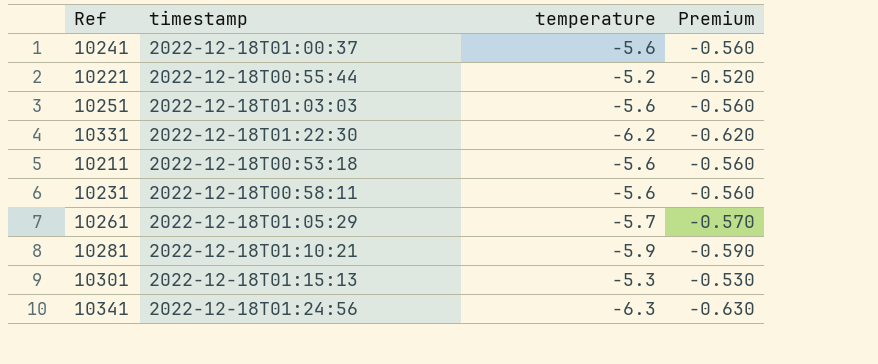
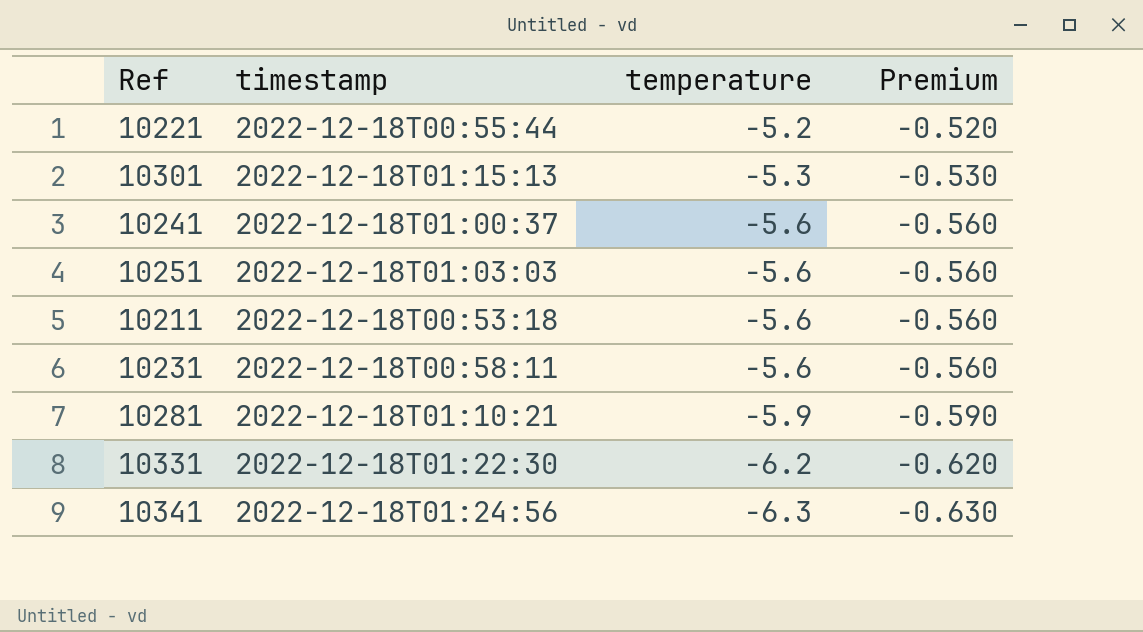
row order: none -> temperature descending
row 10261: 2022-12-18T01:05:29 | -5.7 | -0.570 -> none

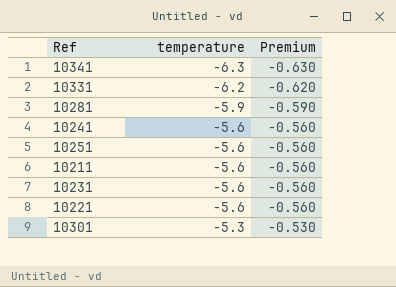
row order: temperature descending -> temperature ascending
column timestamp | position: 2 -> none
10221 | temperature: -5.2 -> -5.6
10221 | Premium: -0.520 -> -0.560

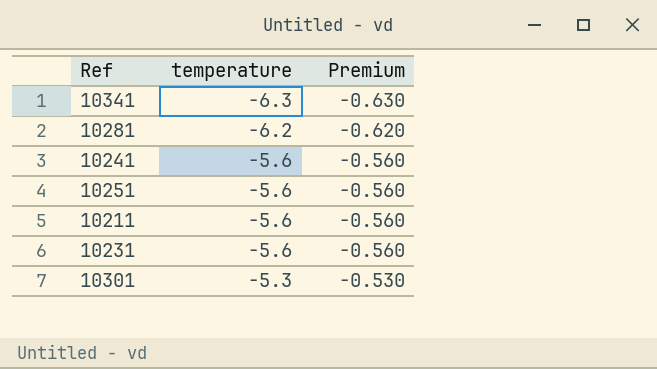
row 10331: -6.2 | -0.620 -> none
row 10221: -5.6 | -0.560 -> none
10281 | temperature: -5.9 -> -6.2
10281 | Premium: -0.590 -> -0.620

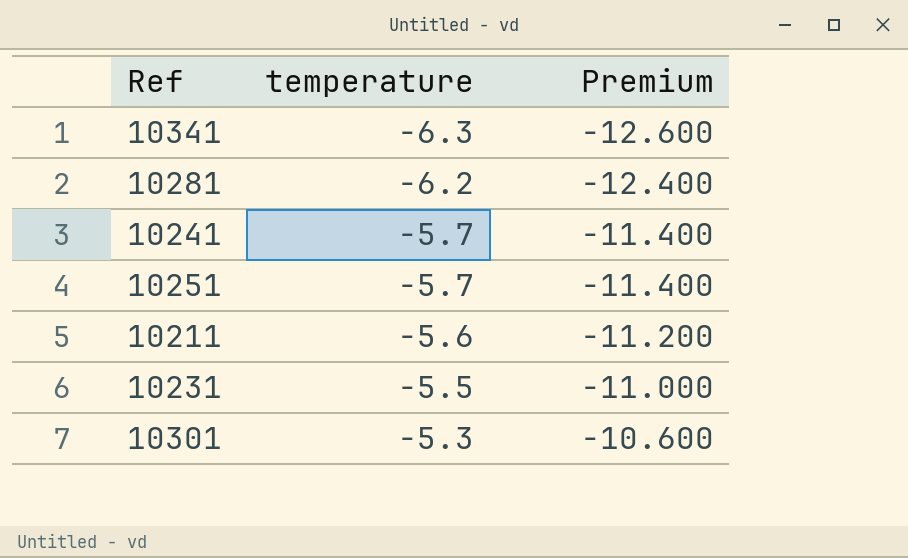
column Premium | formula: [temperature] * 0.1 -> [temperature] * 2
10241 | temperature: -5.6 -> -5.7
10251 | temperature: -5.6 -> -5.7
10231 | temperature: -5.6 -> -5.5

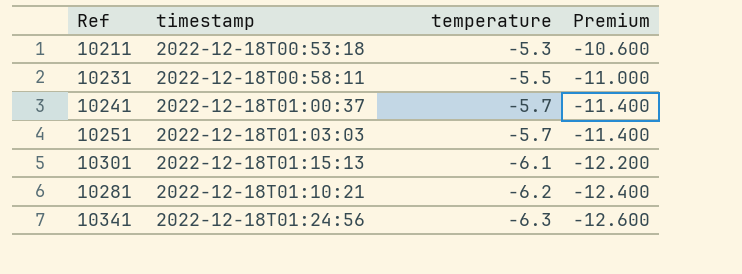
row order: temperature ascending -> temperature descending
column timestamp | position: none -> 2
10211 | temperature: -5.6 -> -5.3
10211 | Premium: -11.200 -> -10.600
10301 | temperature: -5.3 -> -6.1
10301 | Premium: -10.600 -> -12.200

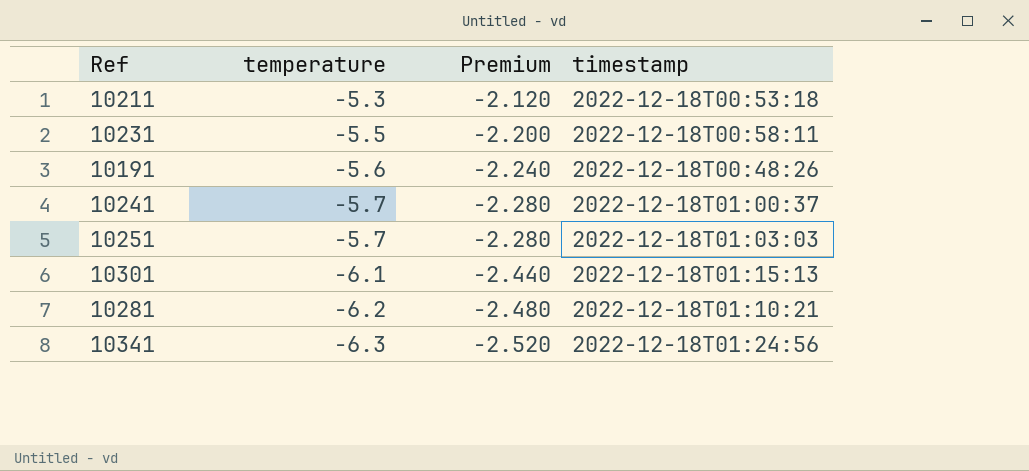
column Premium | formula: [temperature] * 2 -> [temperature] * 0.4
column timestamp | position: 2 -> 4
row 10191: none -> -5.6 | -2.240 | 2022-12-18T00:48:26

